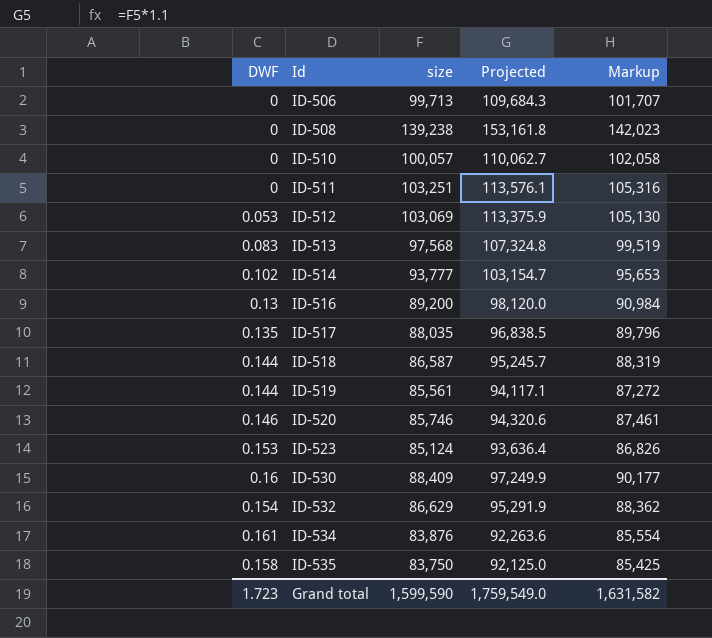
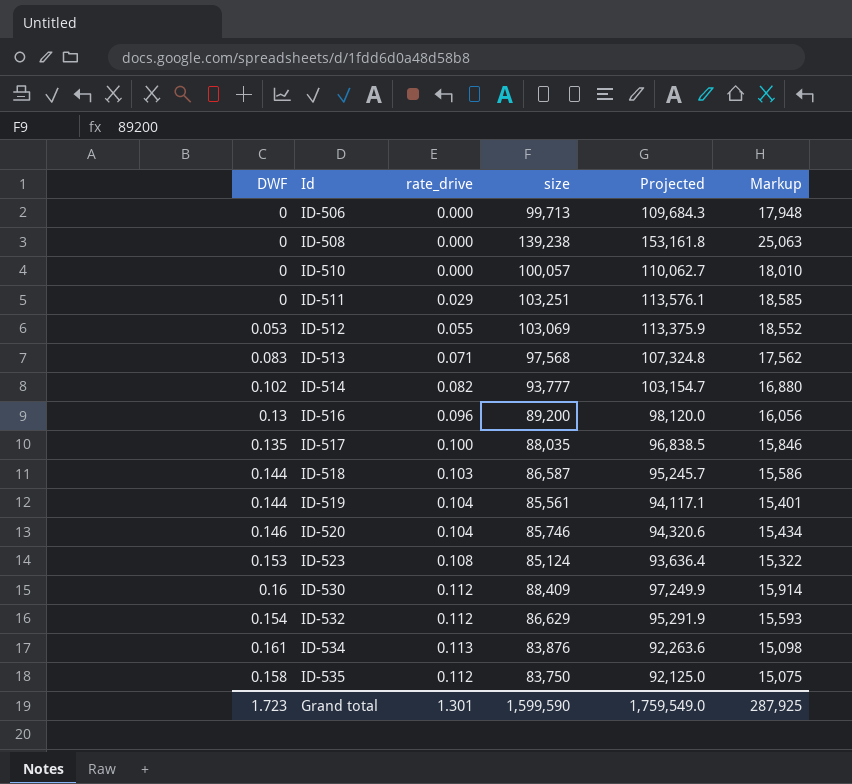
column rate_drive | position: none -> 3
column Markup | formula: [size] * 1.02 -> [size] * 0.18
Grand total | Markup: 1,631,582 -> 287,925

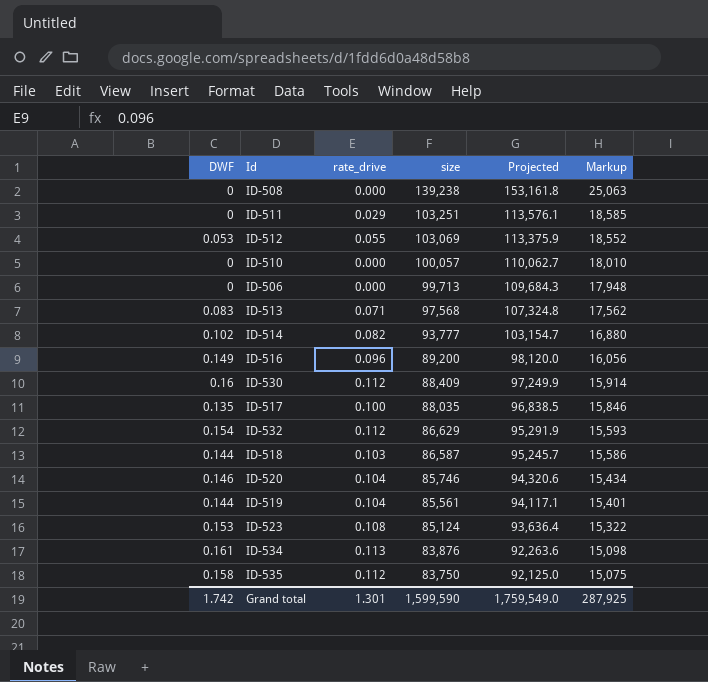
row order: Id ascending -> size descending
ID-516 | DWF: 0.13 -> 0.149
Grand total | DWF: 1.723 -> 1.742

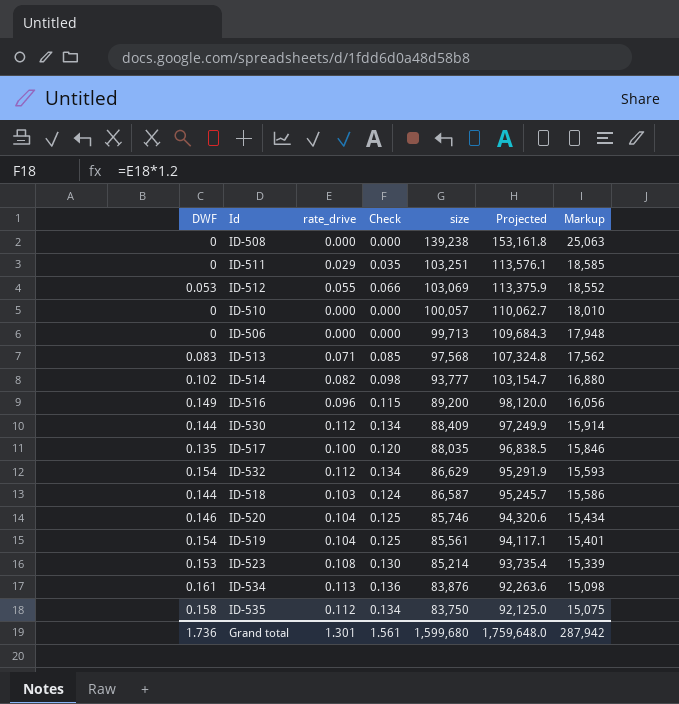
column Check | formula: none -> [rate_drive] * 1.2
ID-530 | DWF: 0.16 -> 0.144
ID-519 | DWF: 0.144 -> 0.154
ID-523 | size: 85,124 -> 85,214
ID-523 | Projected: 93,636.4 -> 93,735.4
ID-523 | Markup: 15,322 -> 15,339
Grand total | DWF: 1.742 -> 1.736
Grand total | size: 1,599,590 -> 1,599,680
Grand total | Projected: 1,759,549.0 -> 1,759,648.0
Grand total | Markup: 287,925 -> 287,942

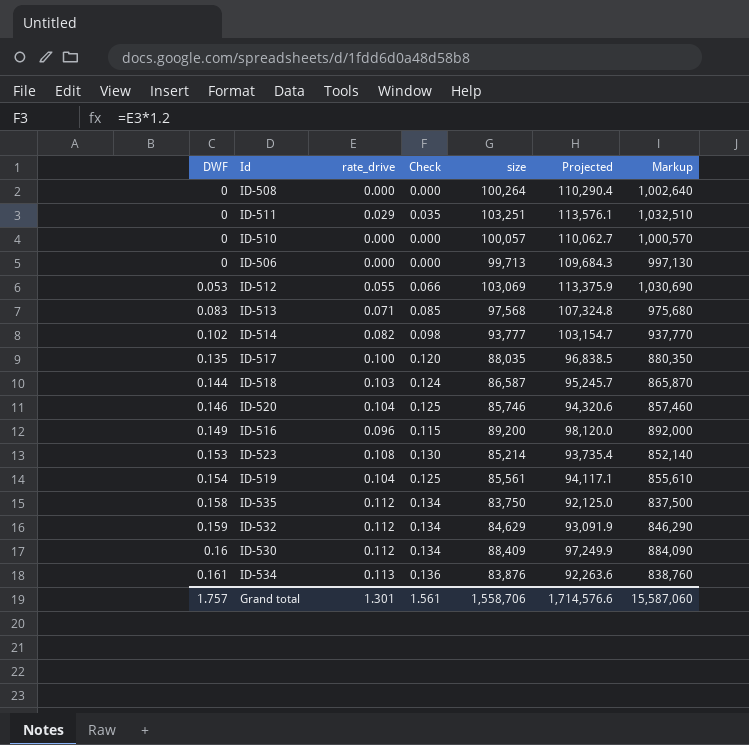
row order: size descending -> DWF ascending
column Markup | formula: [size] * 0.18 -> [size] * 10
ID-508 | size: 139,238 -> 100,264
ID-508 | Projected: 153,161.8 -> 110,290.4
ID-532 | DWF: 0.154 -> 0.159
ID-532 | size: 86,629 -> 84,629
ID-532 | Projected: 95,291.9 -> 93,091.9
ID-530 | DWF: 0.144 -> 0.16
Grand total | DWF: 1.736 -> 1.757
Grand total | size: 1,599,680 -> 1,558,706
Grand total | Projected: 1,759,648.0 -> 1,714,576.6
Grand total | Markup: 287,942 -> 15,587,060

